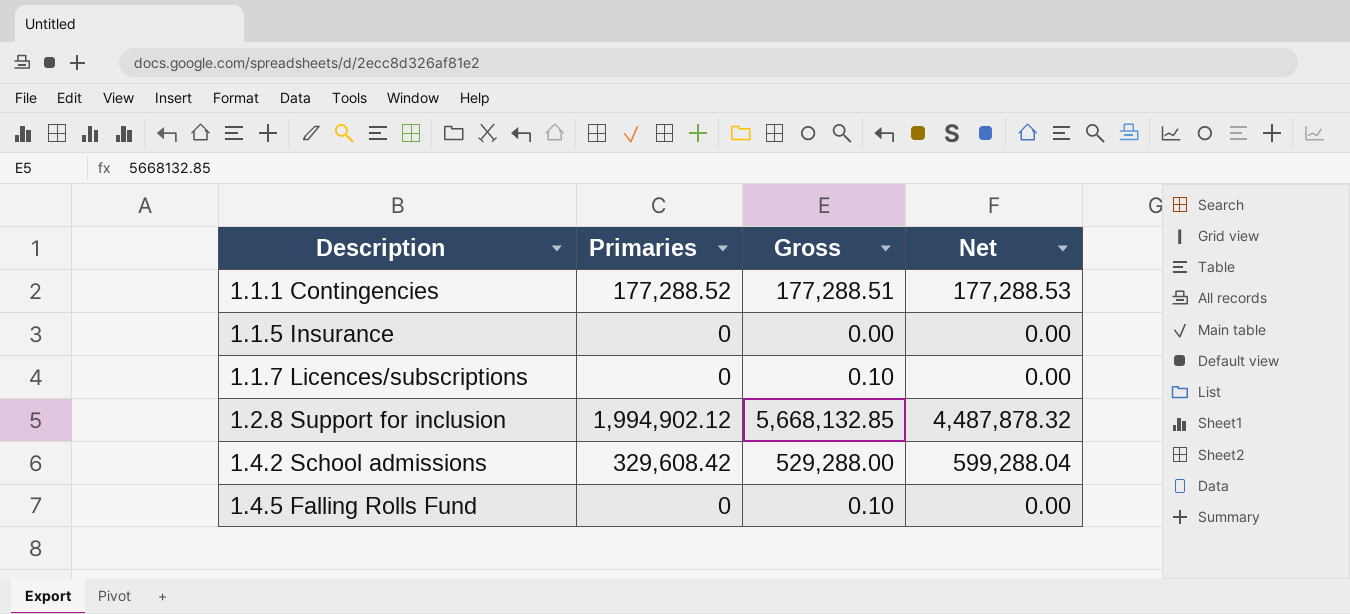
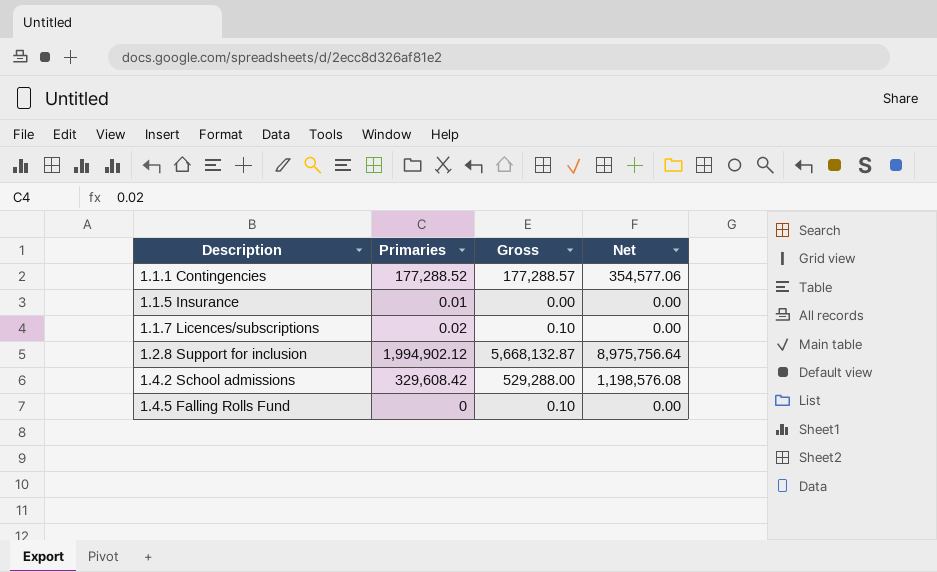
1.1.1 Contingencies | Gross: 177,288.51 -> 177,288.57
1.1.1 Contingencies | Net: 177,288.53 -> 354,577.06
1.1.5 Insurance | Primaries: 0 -> 0.01
1.1.7 Licences/subscriptions | Primaries: 0 -> 0.02
1.2.8 Support for inclusion | Gross: 5,668,132.85 -> 5,668,132.87
1.2.8 Support for inclusion | Net: 4,487,878.32 -> 8,975,756.64
1.4.2 School admissions | Net: 599,288.04 -> 1,198,576.08

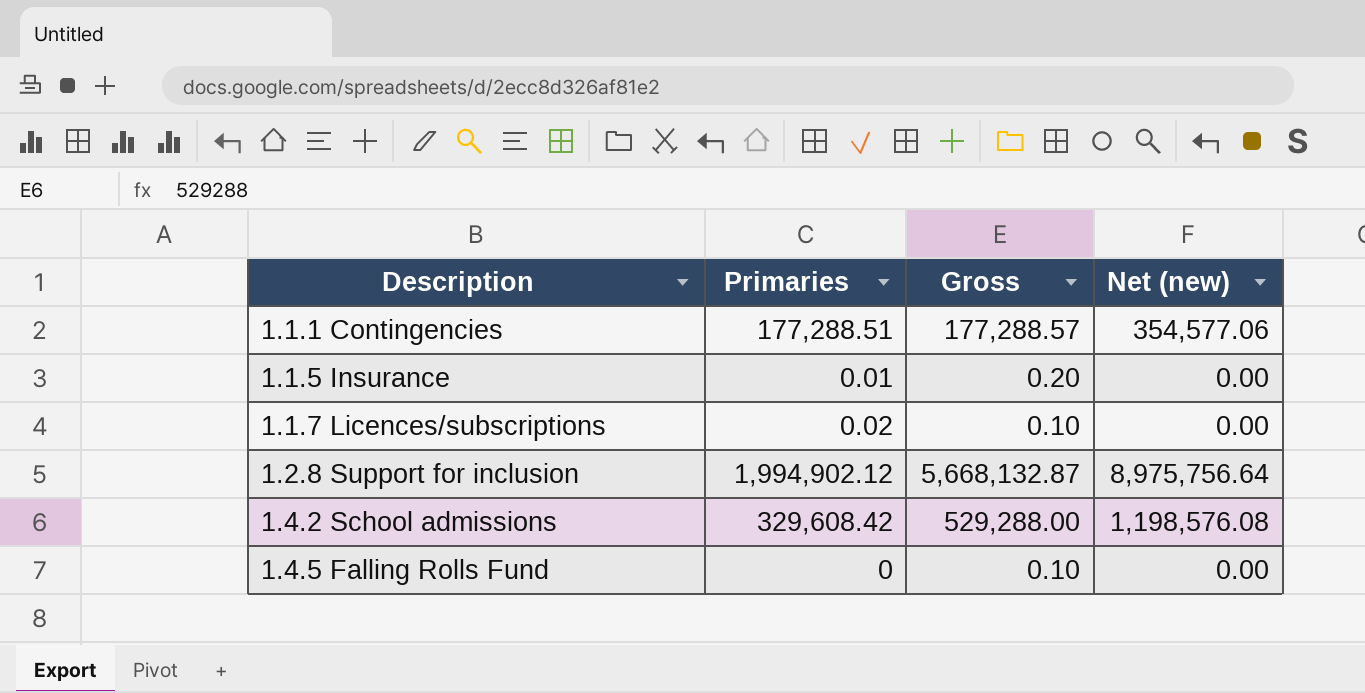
column name: Net -> Net (new)
1.1.1 Contingencies | Primaries: 177,288.52 -> 177,288.51
1.1.5 Insurance | Gross: 0.00 -> 0.20

